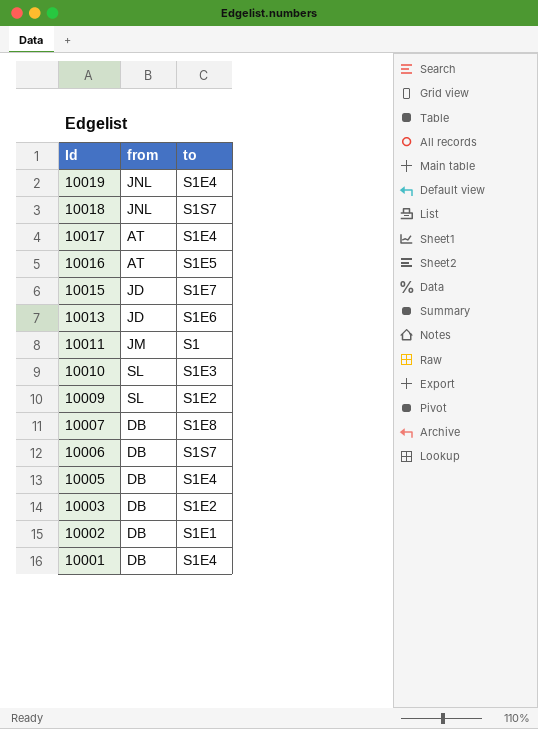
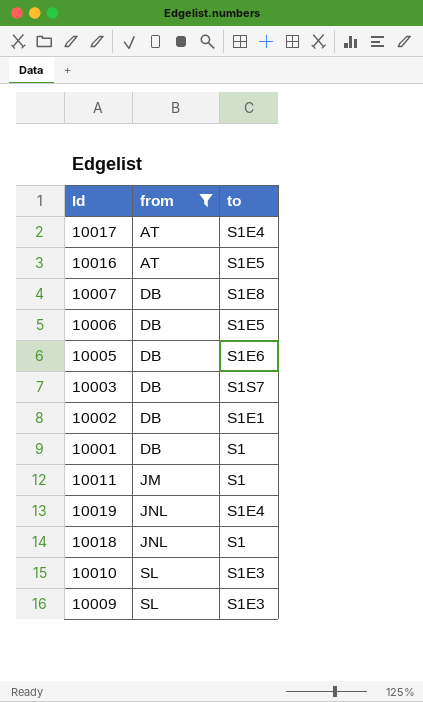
filter: none -> from != JD
row order: Id descending -> from ascending
10006 | to: S1S7 -> S1E5
10005 | to: S1E4 -> S1E6
10003 | to: S1E2 -> S1S7
10001 | to: S1E4 -> S1
10018 | to: S1S7 -> S1
10009 | to: S1E2 -> S1E3

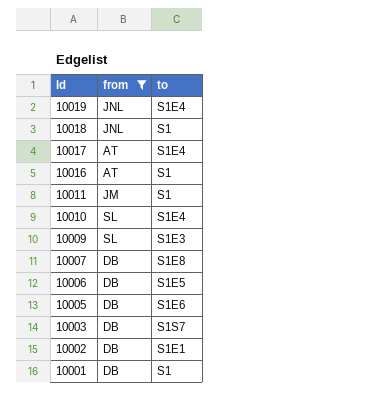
row order: from ascending -> Id descending
10016 | to: S1E5 -> S1
10010 | to: S1E3 -> S1E4

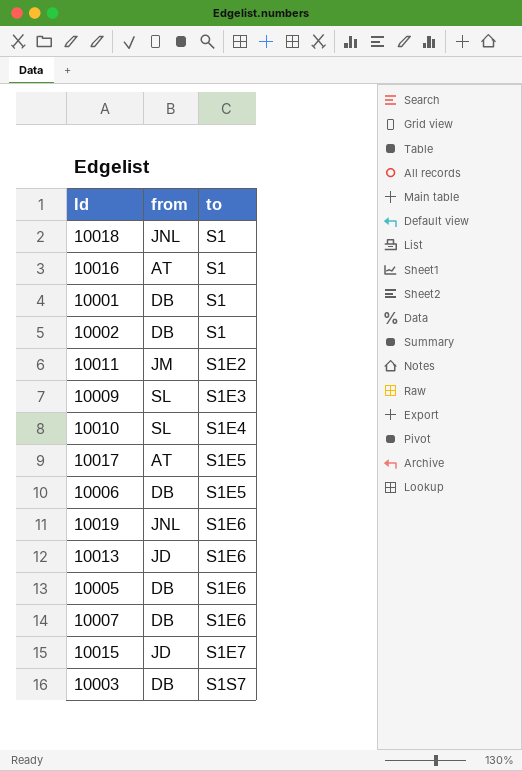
filter: from != JD -> none
row order: Id descending -> to ascending
10002 | to: S1E1 -> S1
10011 | to: S1 -> S1E2
10017 | to: S1E4 -> S1E5
10019 | to: S1E4 -> S1E6
10007 | to: S1E8 -> S1E6

